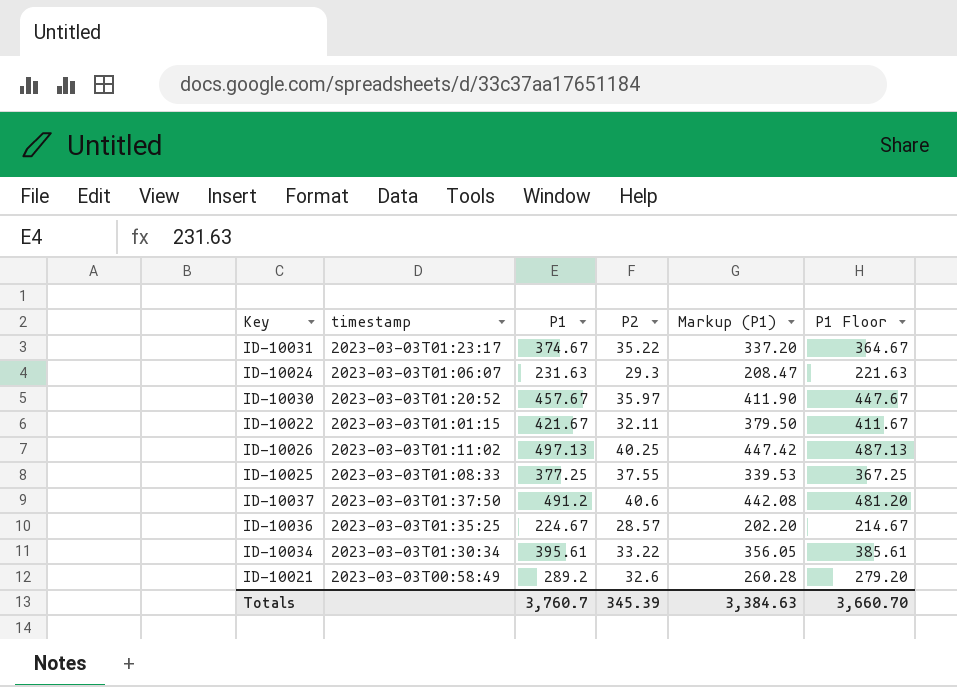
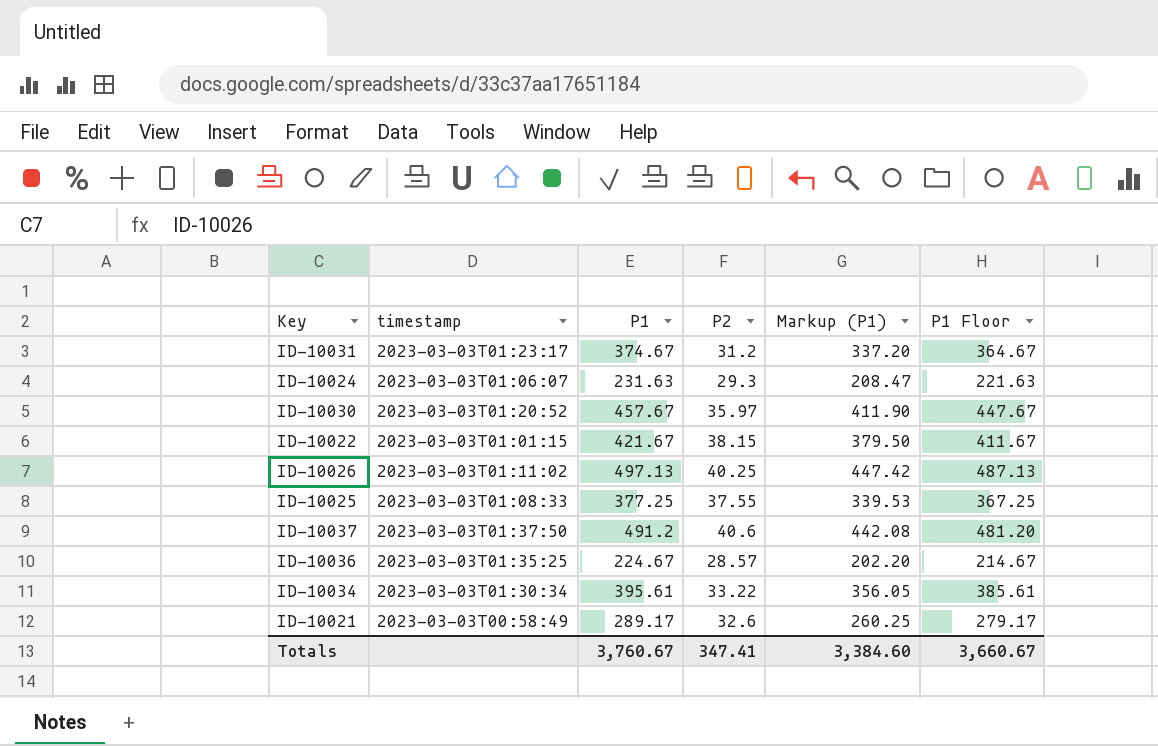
ID-10031 | P2: 35.22 -> 31.2
ID-10022 | P2: 32.11 -> 38.15
ID-10021 | P1: 289.2 -> 289.17
ID-10021 | Markup (P1): 260.28 -> 260.25
ID-10021 | P1 Floor: 279.20 -> 279.17
Totals | P1: 3,760.7 -> 3,760.67
Totals | P2: 345.39 -> 347.41
Totals | Markup (P1): 3,384.63 -> 3,384.60
Totals | P1 Floor: 3,660.70 -> 3,660.67

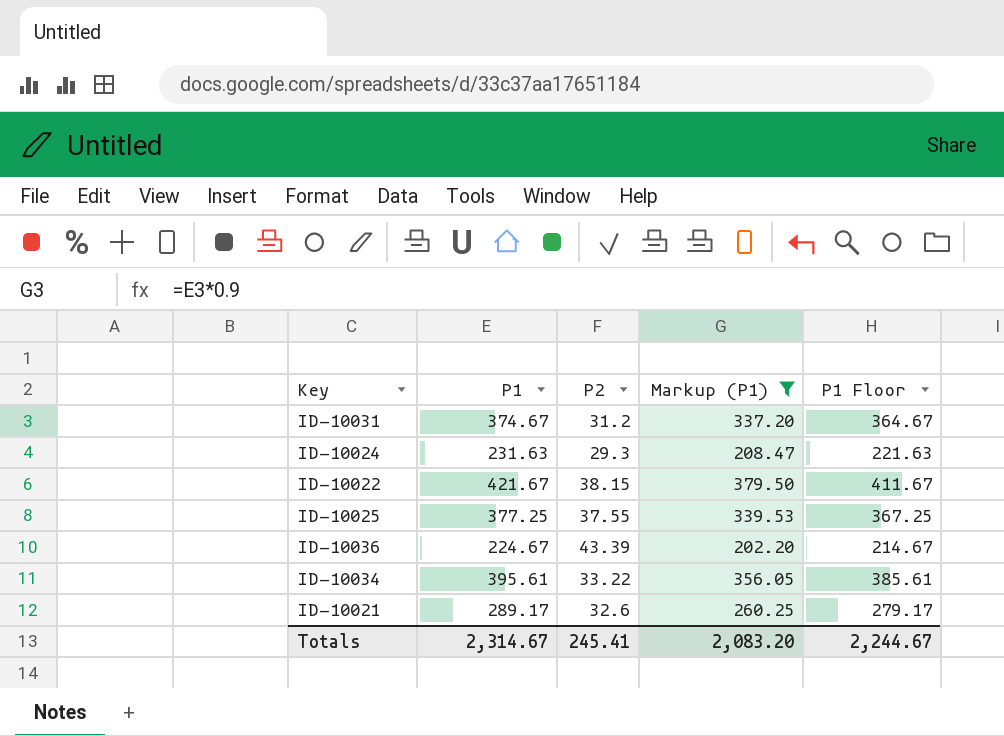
filter: none -> Markup (P1) <= 379.50
column timestamp | position: 2 -> none
ID-10036 | P2: 28.57 -> 43.39
Totals | P1: 3,760.67 -> 2,314.67
Totals | P2: 347.41 -> 245.41
Totals | Markup (P1): 3,384.60 -> 2,083.20
Totals | P1 Floor: 3,660.67 -> 2,244.67

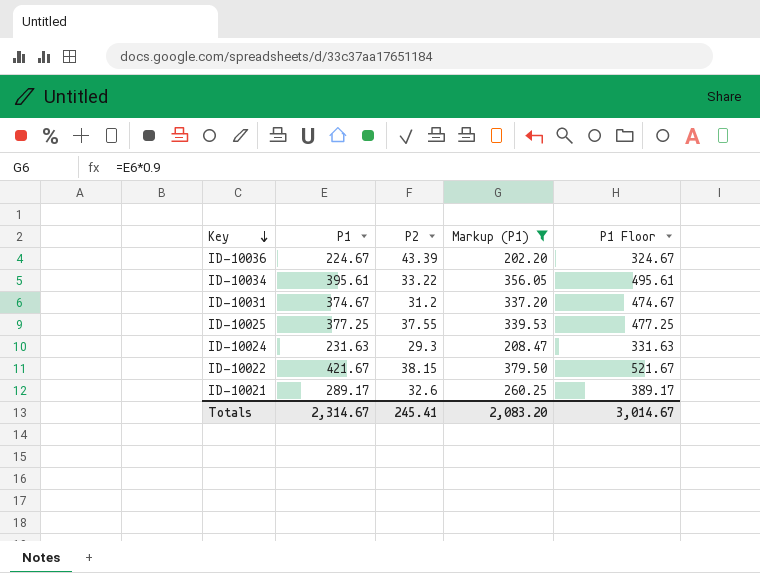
row order: none -> Key descending
column P1 Floor | formula: [P1] - 10 -> [P1] + 100
Totals | P1 Floor: 2,244.67 -> 3,014.67

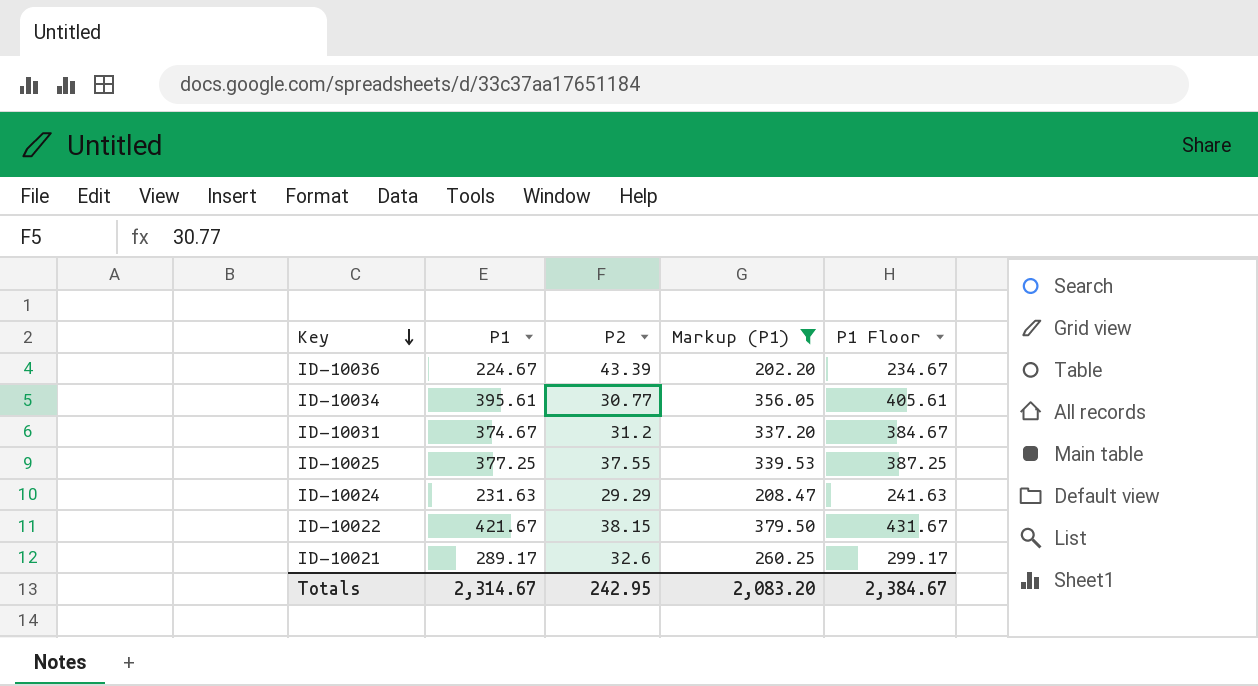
column P1 Floor | formula: [P1] + 100 -> [P1] + 10
ID-10034 | P2: 33.22 -> 30.77
ID-10024 | P2: 29.3 -> 29.29
Totals | P2: 245.41 -> 242.95
Totals | P1 Floor: 3,014.67 -> 2,384.67

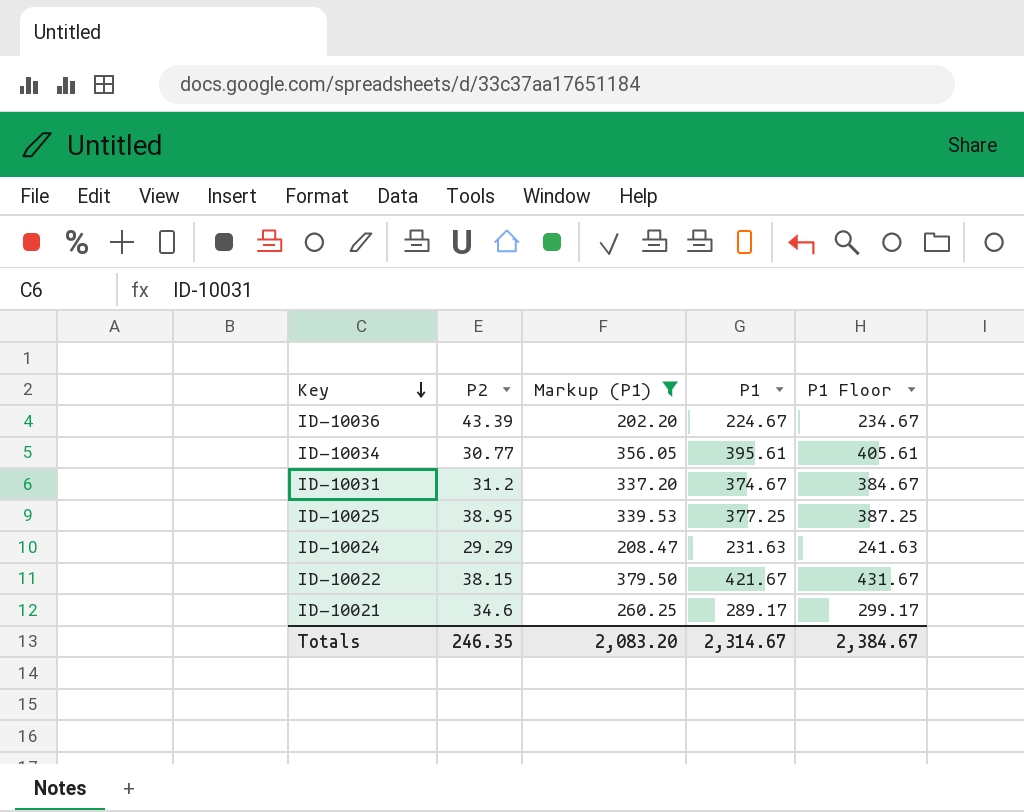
column P1 | position: 2 -> 4
ID-10025 | P2: 37.55 -> 38.95
ID-10021 | P2: 32.6 -> 34.6
Totals | P2: 242.95 -> 246.35

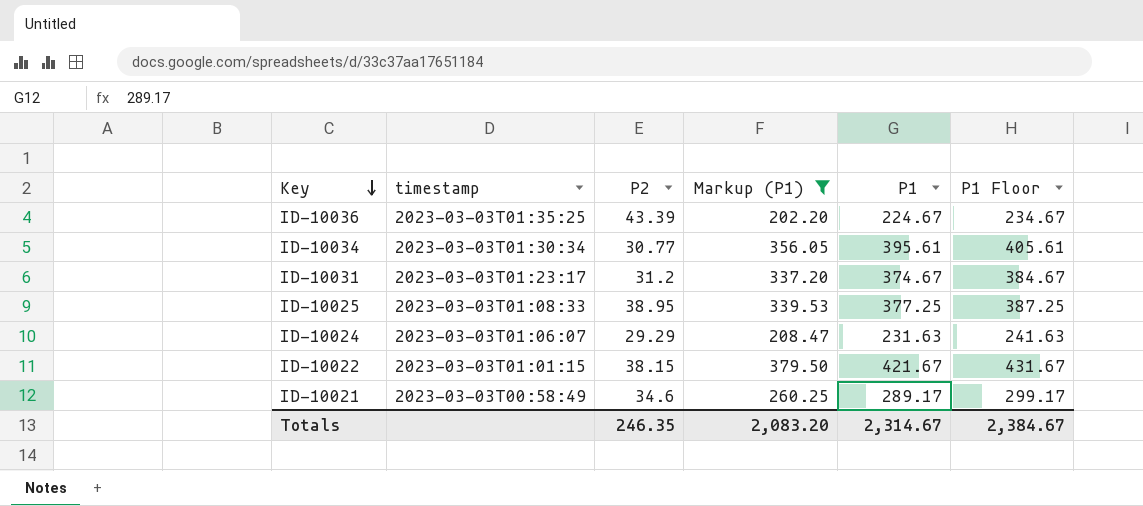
column timestamp | position: none -> 2

